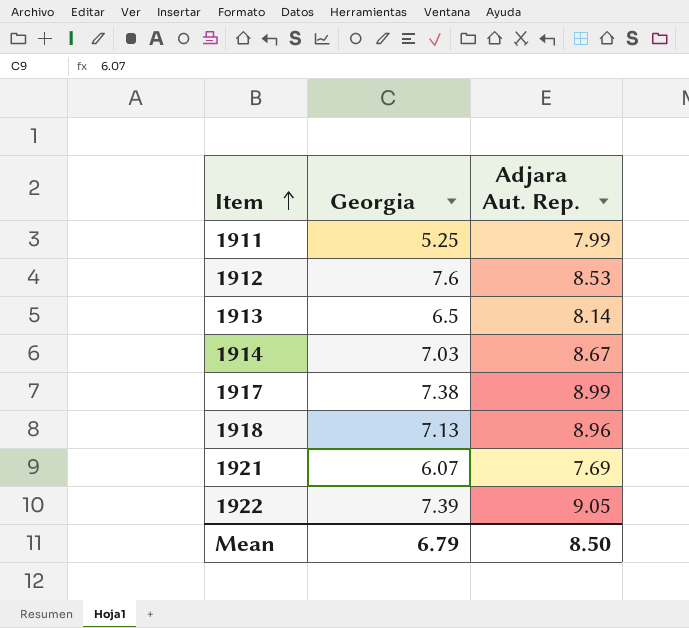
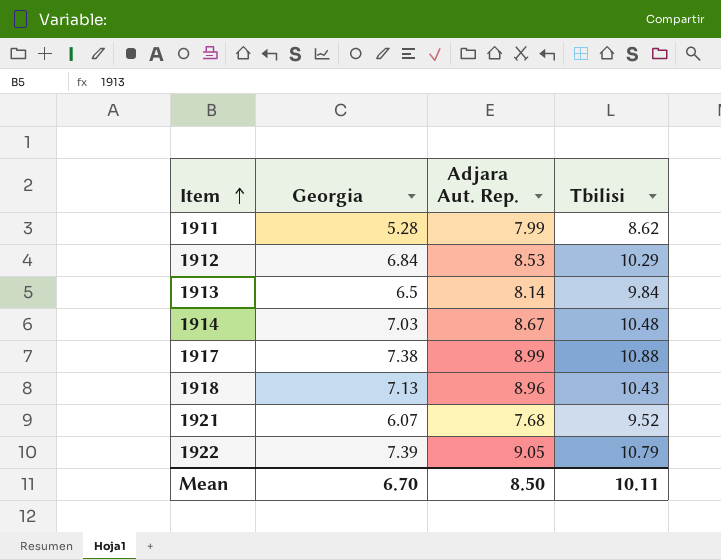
column Tbilisi | position: none -> 4
1911 | Georgia: 5.25 -> 5.28
1912 | Georgia: 7.6 -> 6.84
1921 | Adjara Aut. Rep.: 7.69 -> 7.68
Mean | Georgia: 6.79 -> 6.70

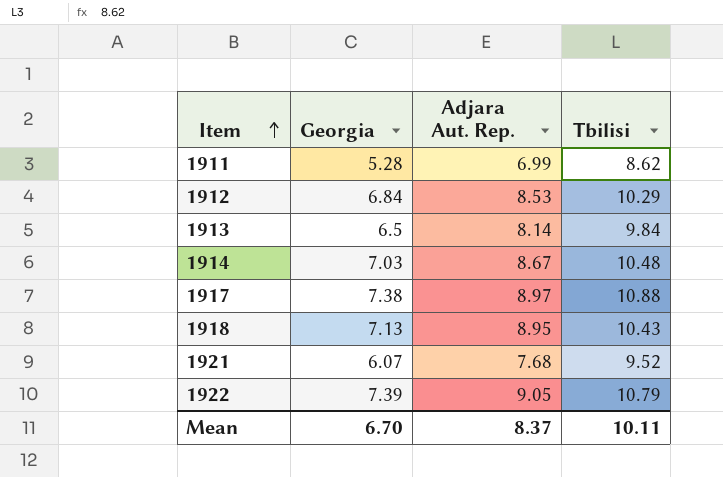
1911 | Adjara Aut. Rep.: 7.99 -> 6.99
1917 | Adjara Aut. Rep.: 8.99 -> 8.97
1918 | Adjara Aut. Rep.: 8.96 -> 8.95
Mean | Adjara Aut. Rep.: 8.50 -> 8.37

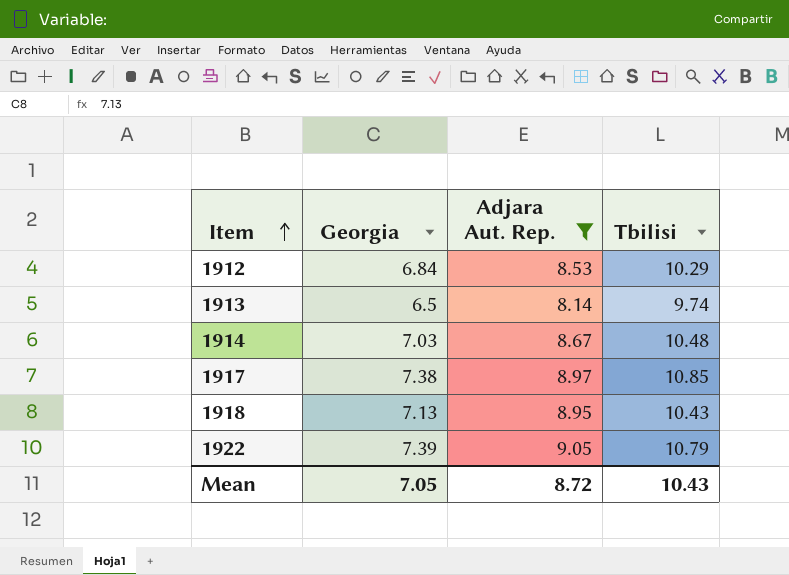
filter: none -> Adjara Aut. Rep. >= 8.14
1913 | Tbilisi: 9.84 -> 9.74
1917 | Tbilisi: 10.88 -> 10.85
Mean | Georgia: 6.70 -> 7.05
Mean | Adjara Aut. Rep.: 8.37 -> 8.72
Mean | Tbilisi: 10.11 -> 10.43

